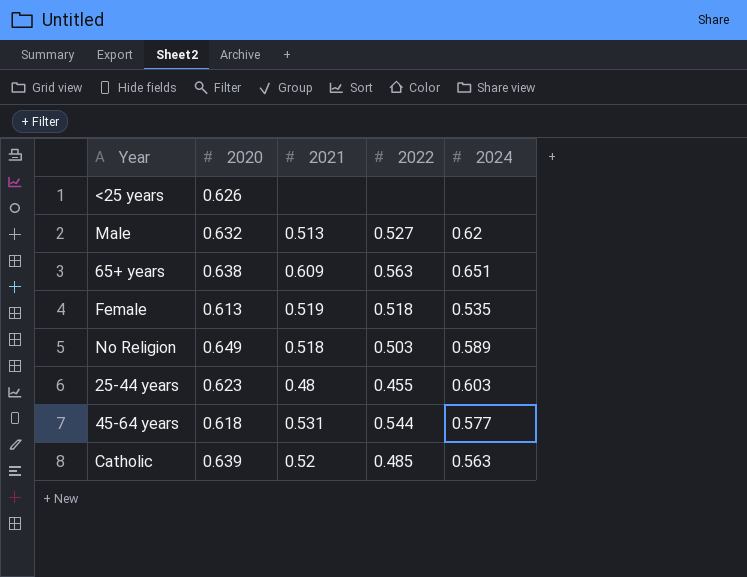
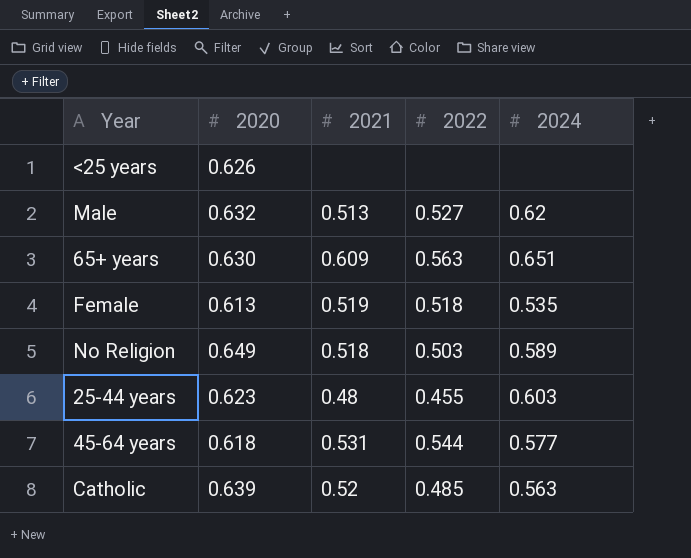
65+ years | 2020: 0.638 -> 0.630

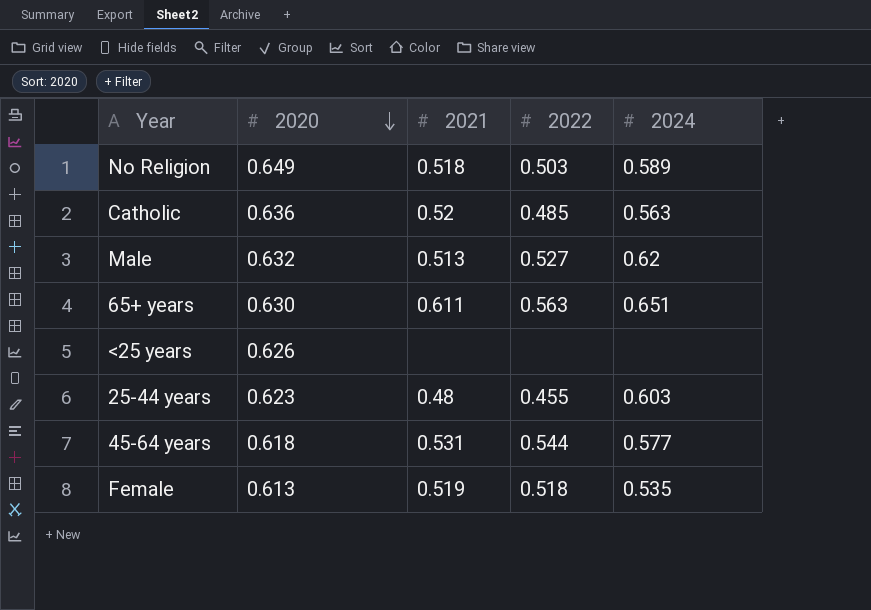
row order: none -> 2020 descending
Catholic | 2020: 0.639 -> 0.636
65+ years | 2021: 0.609 -> 0.611

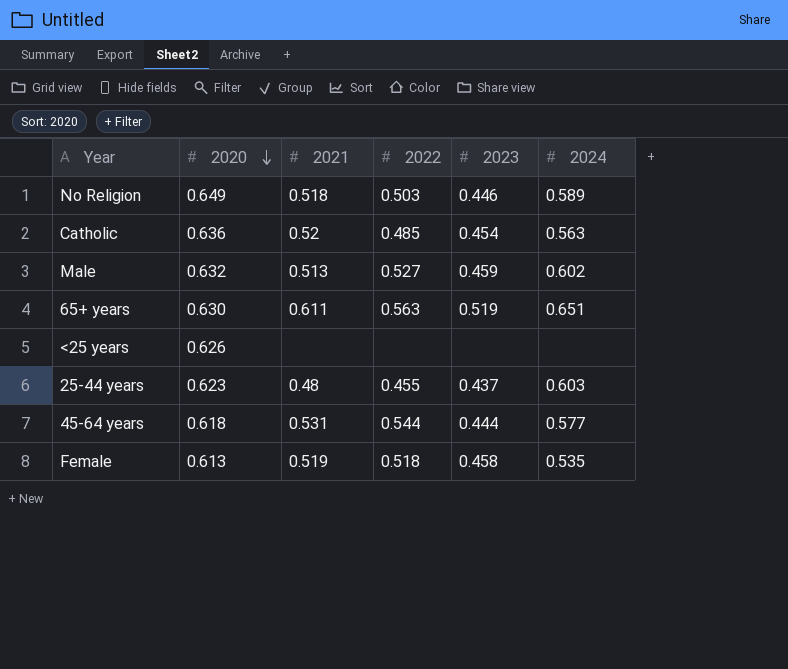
column 2023 | position: none -> 5
Male | 2024: 0.62 -> 0.602

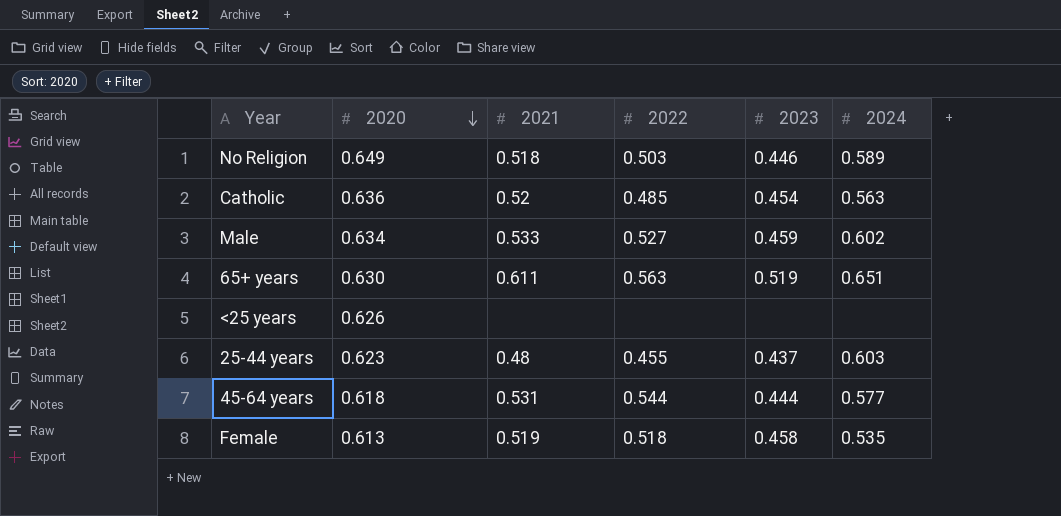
Male | 2020: 0.632 -> 0.634
Male | 2021: 0.513 -> 0.533

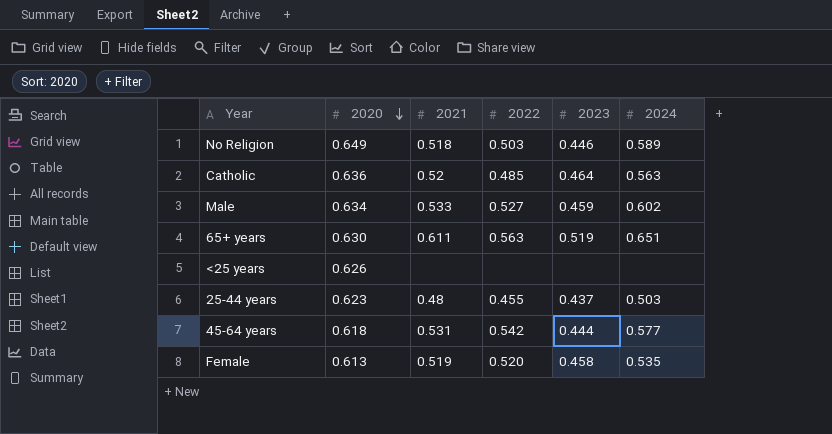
Catholic | 2023: 0.454 -> 0.464
25-44 years | 2024: 0.603 -> 0.503
45-64 years | 2022: 0.544 -> 0.542
Female | 2022: 0.518 -> 0.520

